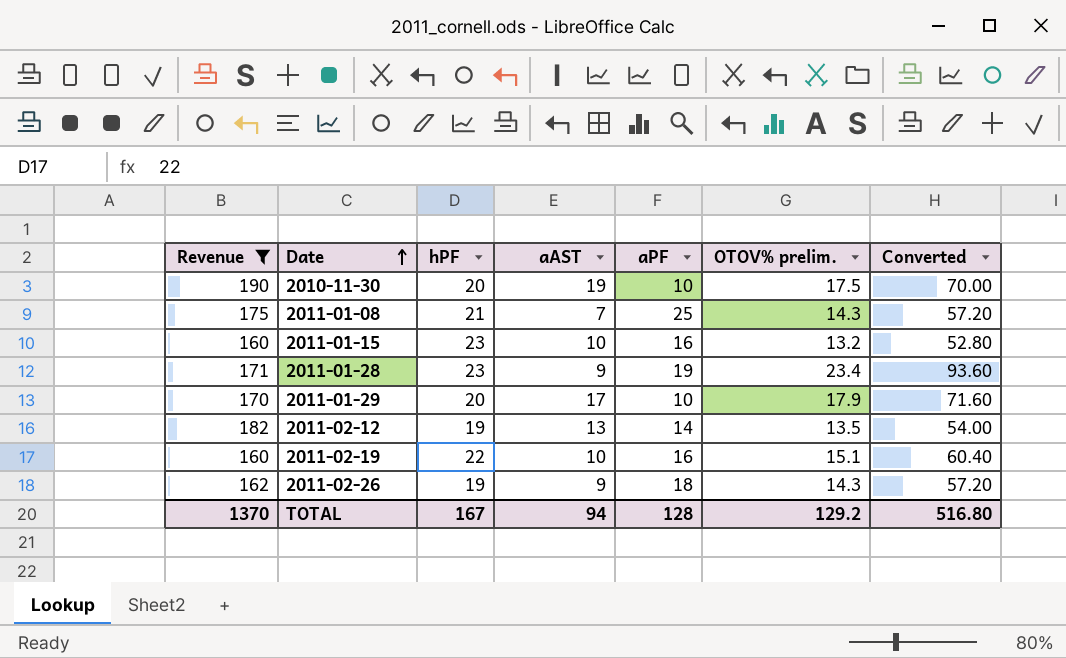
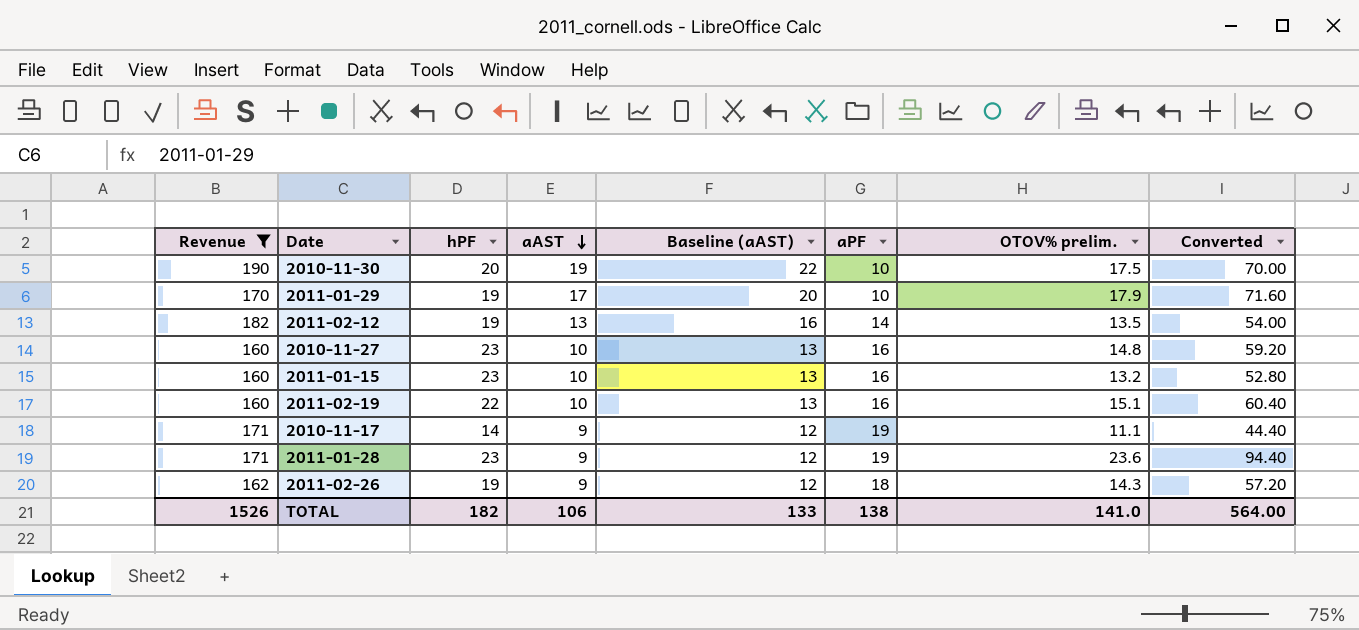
row order: Date ascending -> aAST descending
column Baseline (aAST) | formula: none -> [aAST] + 3
row 2011-01-08: 175 | 21 | 7 | 25 | 14.3 | 57.20 -> none
2011-01-29 | hPF: 20 -> 19
row 2010-11-27: none -> 160 | 23 | 10 | 13 | 16 | 14.8 | 59.20
row 2010-11-17: none -> 171 | 14 | 9 | 12 | 19 | 11.1 | 44.40
2011-01-28 | OTOV% prelim.: 23.4 -> 23.6
2011-01-28 | Converted: 93.60 -> 94.40
TOTAL | Revenue: 1370 -> 1526
TOTAL | hPF: 167 -> 182
TOTAL | aAST: 94 -> 106
TOTAL | aPF: 128 -> 138
TOTAL | OTOV% prelim.: 129.2 -> 141.0
TOTAL | Converted: 516.80 -> 564.00

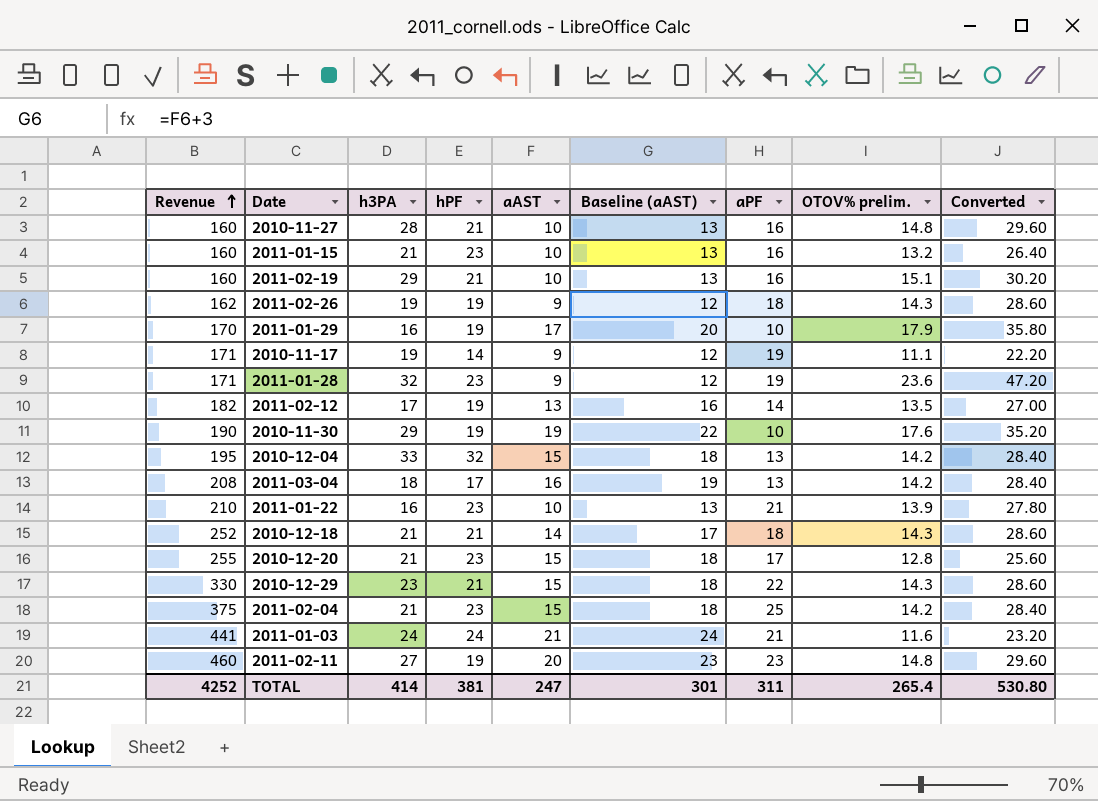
filter: Revenue <= 190 -> none
row order: aAST descending -> Revenue ascending
column h3PA | position: none -> 3
column Converted | formula: [OTOV% prelim.] * 4 -> [OTOV% prelim.] * 2
2010-11-27 | hPF: 23 -> 21
2011-02-19 | hPF: 22 -> 21
2010-11-30 | hPF: 20 -> 19
2010-11-30 | OTOV% prelim.: 17.5 -> 17.6
TOTAL | Revenue: 1526 -> 4252
TOTAL | hPF: 182 -> 381
TOTAL | aAST: 106 -> 247
TOTAL | Baseline (aAST): 133 -> 301
TOTAL | aPF: 138 -> 311
TOTAL | OTOV% prelim.: 141.0 -> 265.4
TOTAL | Converted: 564.00 -> 530.80

